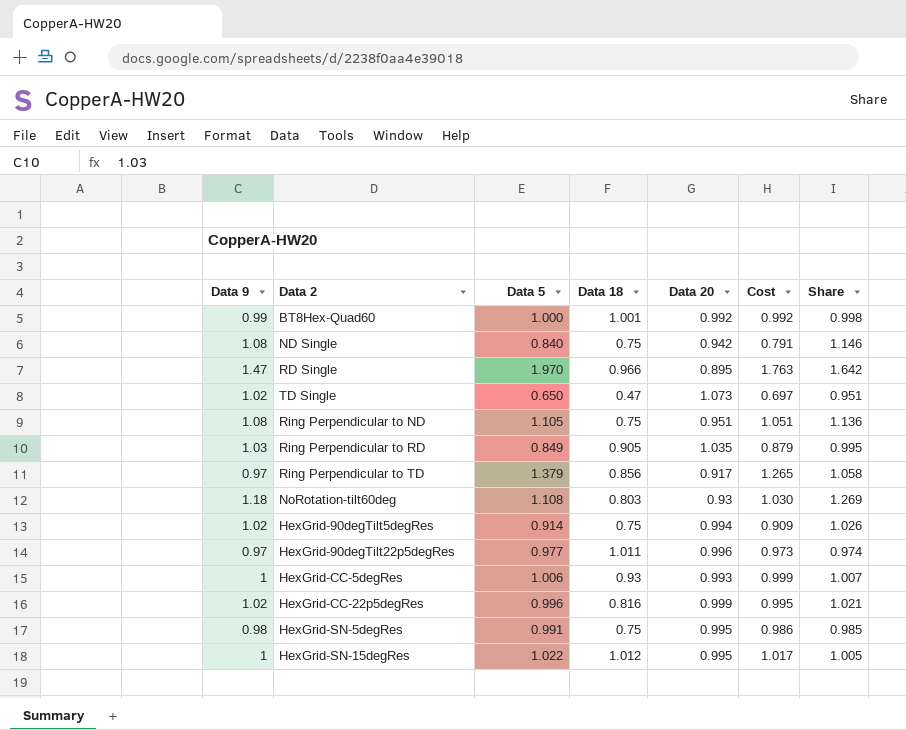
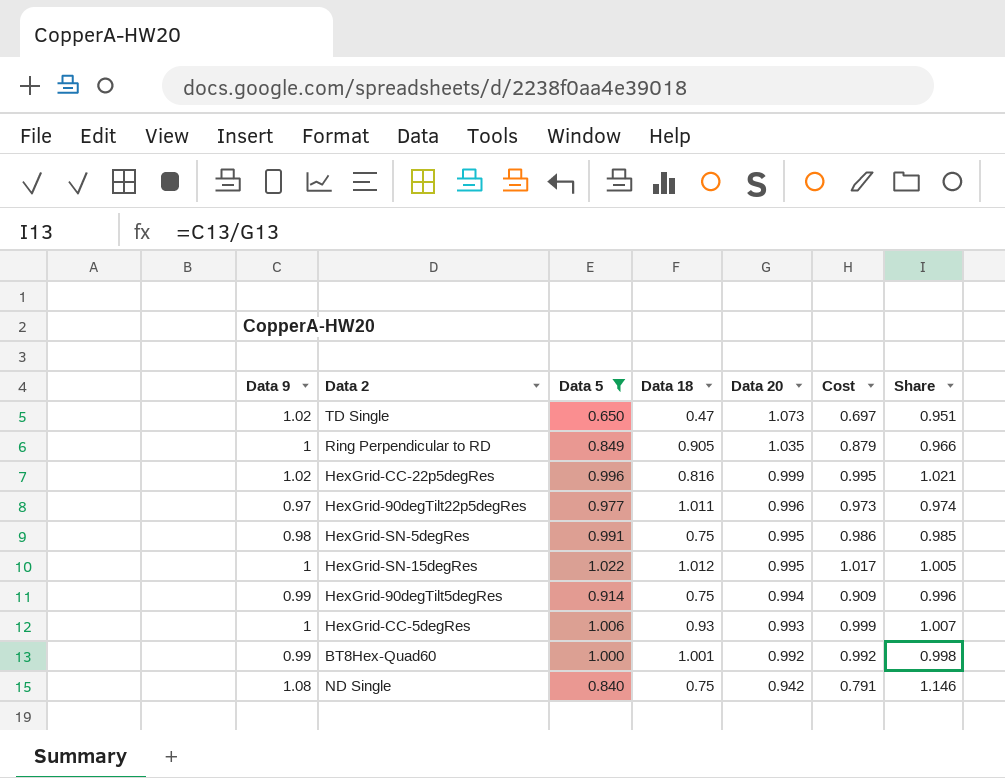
filter: none -> Data 5 <= 1.022
row order: none -> Data 20 descending
Ring Perpendicular to RD | Data 9: 1.03 -> 1
Ring Perpendicular to RD | Share: 0.995 -> 0.966
HexGrid-90degTilt5degRes | Data 9: 1.02 -> 0.99
HexGrid-90degTilt5degRes | Share: 1.026 -> 0.996

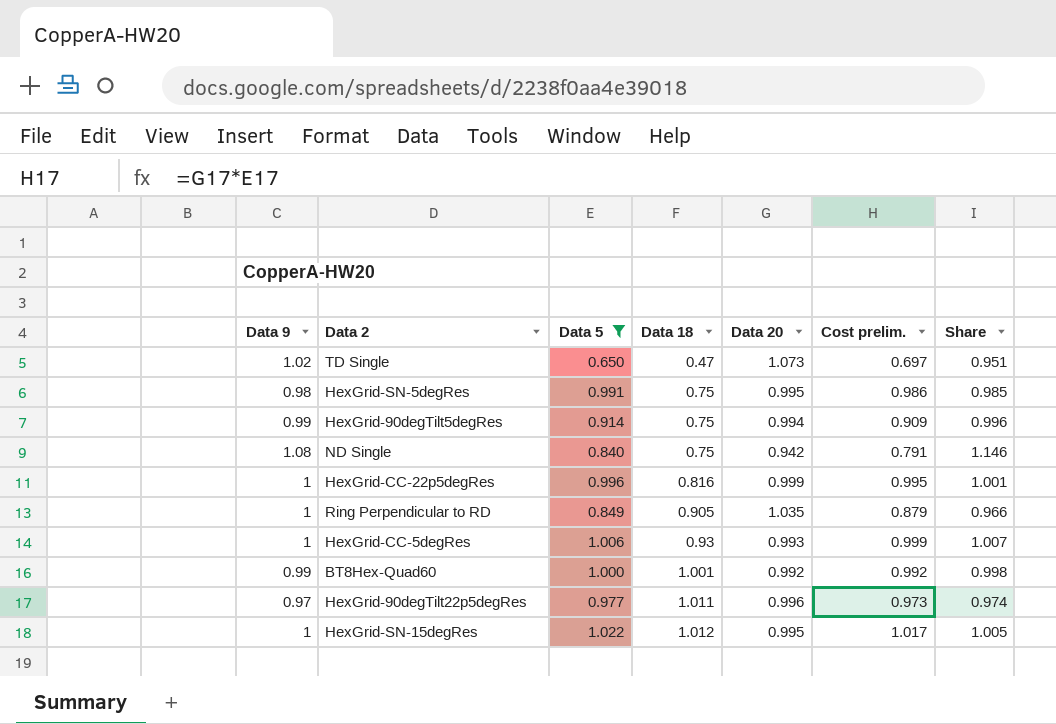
row order: Data 20 descending -> Data 18 ascending
column name: Cost -> Cost prelim.
HexGrid-CC-22p5degRes | Data 9: 1.02 -> 1
HexGrid-CC-22p5degRes | Share: 1.021 -> 1.001

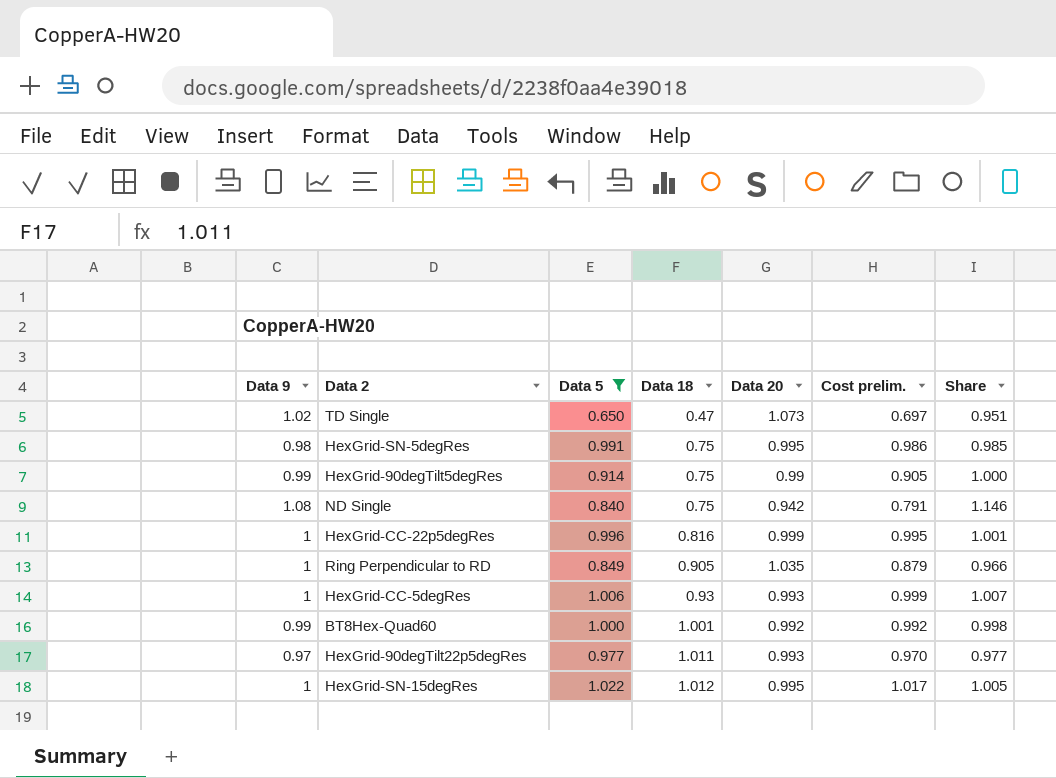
HexGrid-90degTilt5degRes | Data 20: 0.994 -> 0.99
HexGrid-90degTilt5degRes | Cost prelim.: 0.909 -> 0.905
HexGrid-90degTilt5degRes | Share: 0.996 -> 1.000
HexGrid-90degTilt22p5degRes | Data 20: 0.996 -> 0.993
HexGrid-90degTilt22p5degRes | Cost prelim.: 0.973 -> 0.970
HexGrid-90degTilt22p5degRes | Share: 0.974 -> 0.977

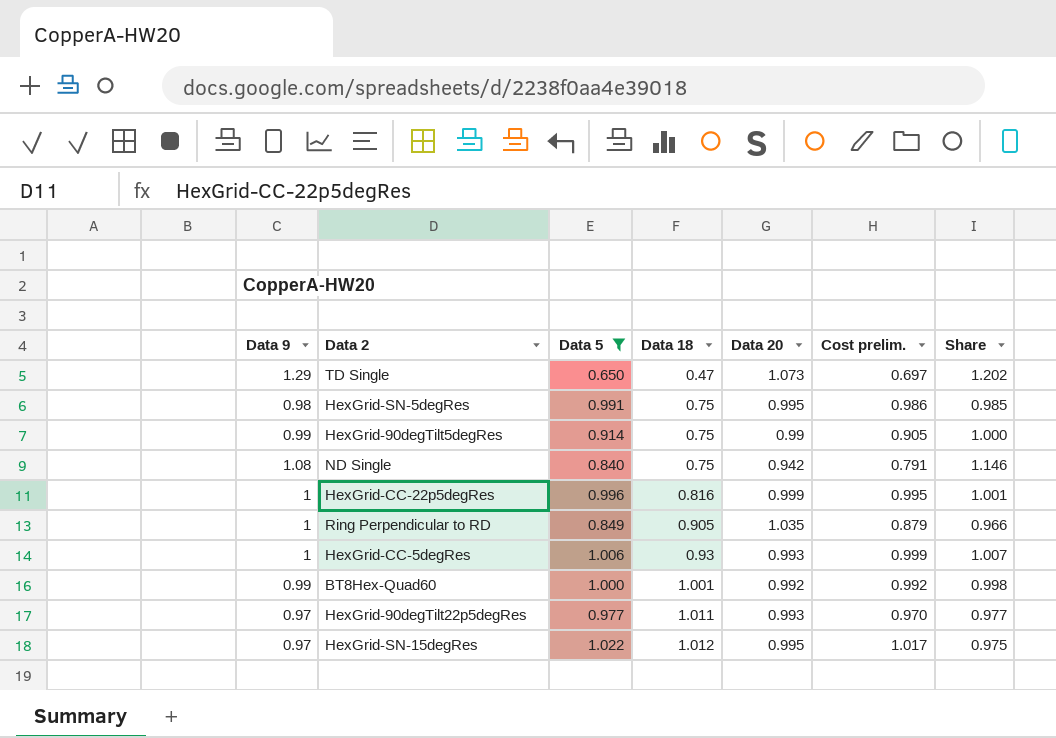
TD Single | Data 9: 1.02 -> 1.29
TD Single | Share: 0.951 -> 1.202
HexGrid-SN-15degRes | Data 9: 1 -> 0.97
HexGrid-SN-15degRes | Share: 1.005 -> 0.975

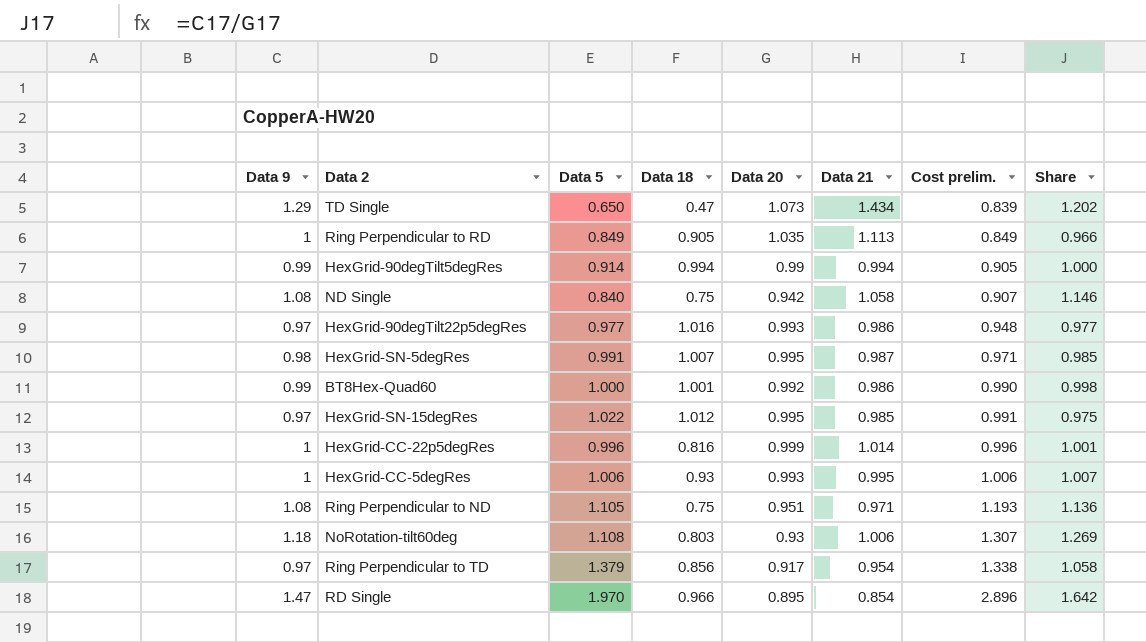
filter: Data 5 <= 1.022 -> none
row order: Data 18 ascending -> Cost prelim. ascending
column Data 21 | position: none -> 6
column Cost prelim. | formula: [Data 5] * [Data 20] -> [Data 9] * [Data 5]
HexGrid-90degTilt5degRes | Data 18: 0.75 -> 0.994
HexGrid-90degTilt22p5degRes | Data 18: 1.011 -> 1.016
HexGrid-SN-5degRes | Data 18: 0.75 -> 1.007

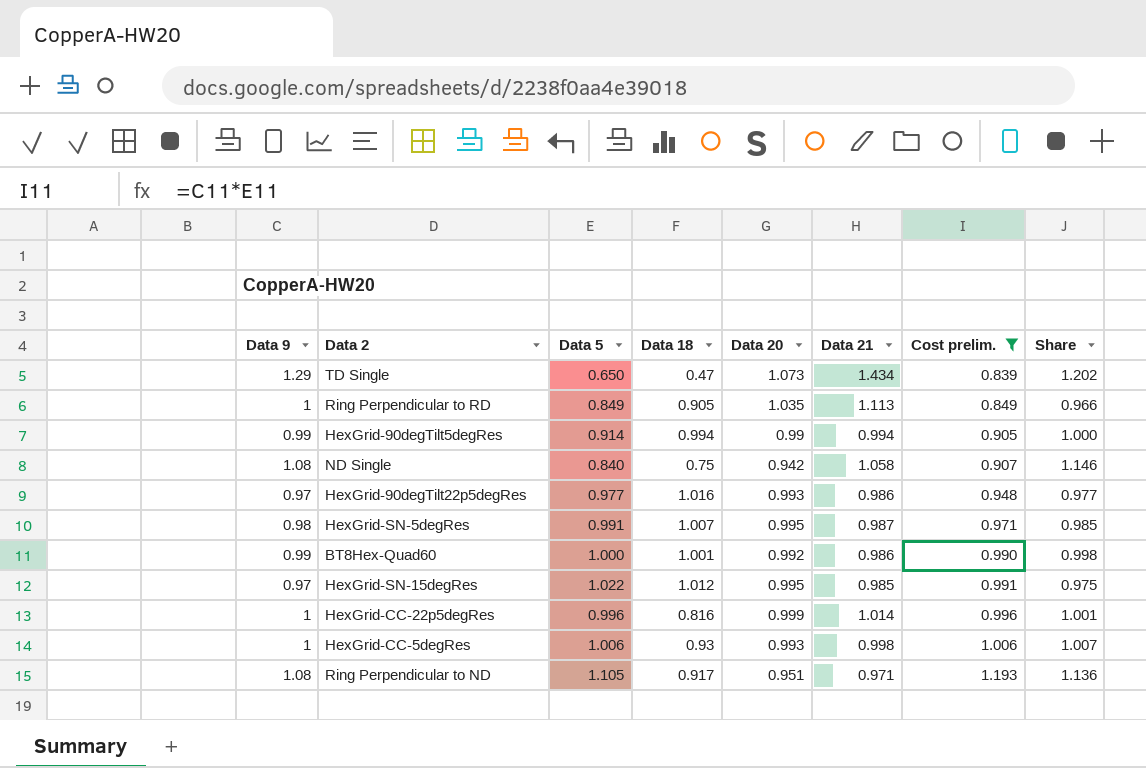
filter: none -> Cost prelim. <= 1.193
HexGrid-CC-5degRes | Data 21: 0.995 -> 0.998
Ring Perpendicular to ND | Data 18: 0.75 -> 0.917

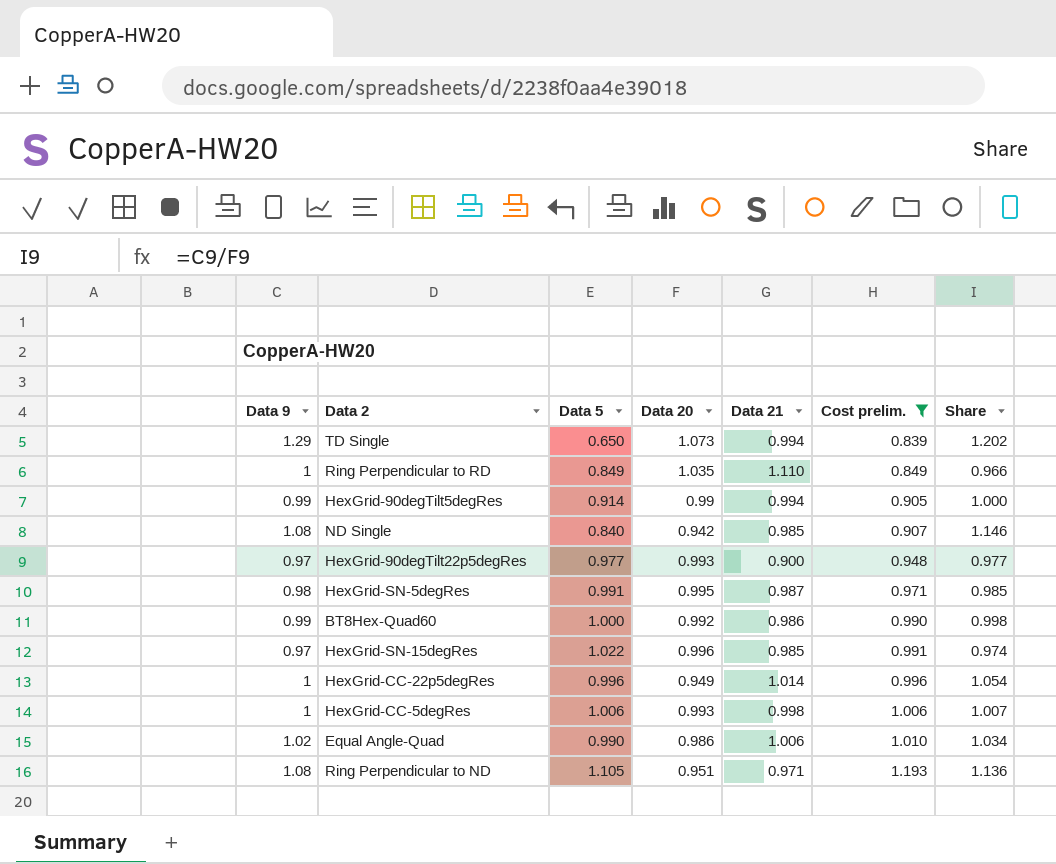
column Data 18 | position: 4 -> none
TD Single | Data 21: 1.434 -> 0.994
Ring Perpendicular to RD | Data 21: 1.113 -> 1.110
ND Single | Data 21: 1.058 -> 0.985
HexGrid-90degTilt22p5degRes | Data 21: 0.986 -> 0.900
HexGrid-SN-15degRes | Data 20: 0.995 -> 0.996
HexGrid-SN-15degRes | Share: 0.975 -> 0.974
HexGrid-CC-22p5degRes | Data 20: 0.999 -> 0.949
HexGrid-CC-22p5degRes | Share: 1.001 -> 1.054
row Equal Angle-Quad: none -> 1.02 | 0.990 | 0.986 | 1.006 | 1.010 | 1.034

